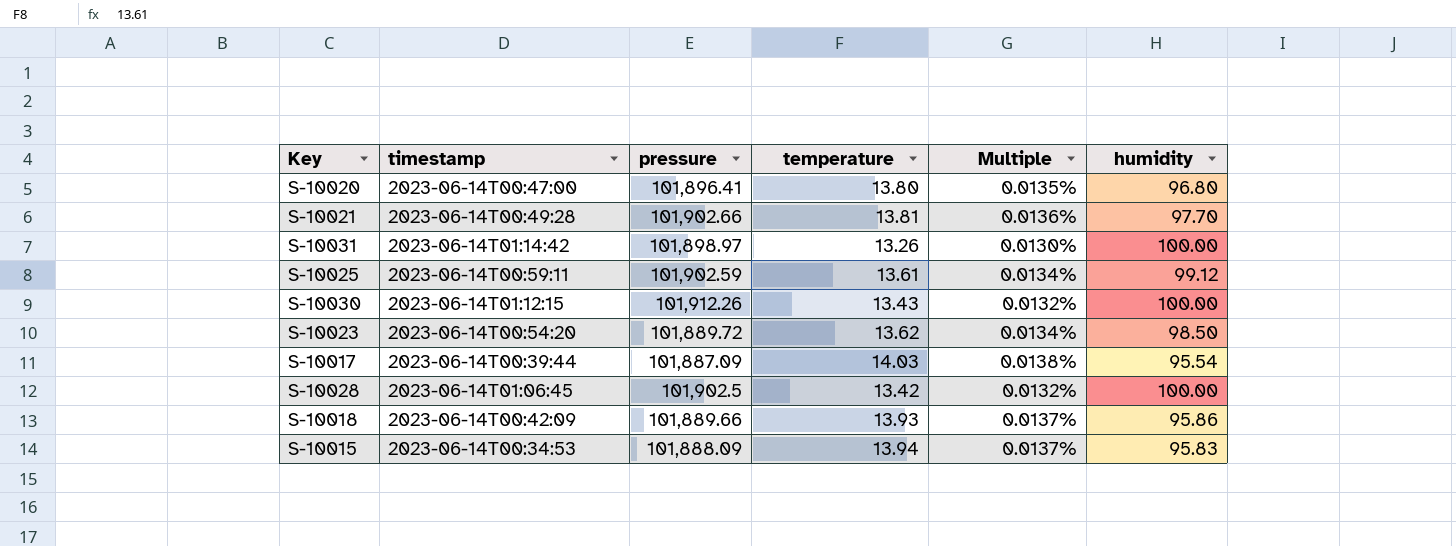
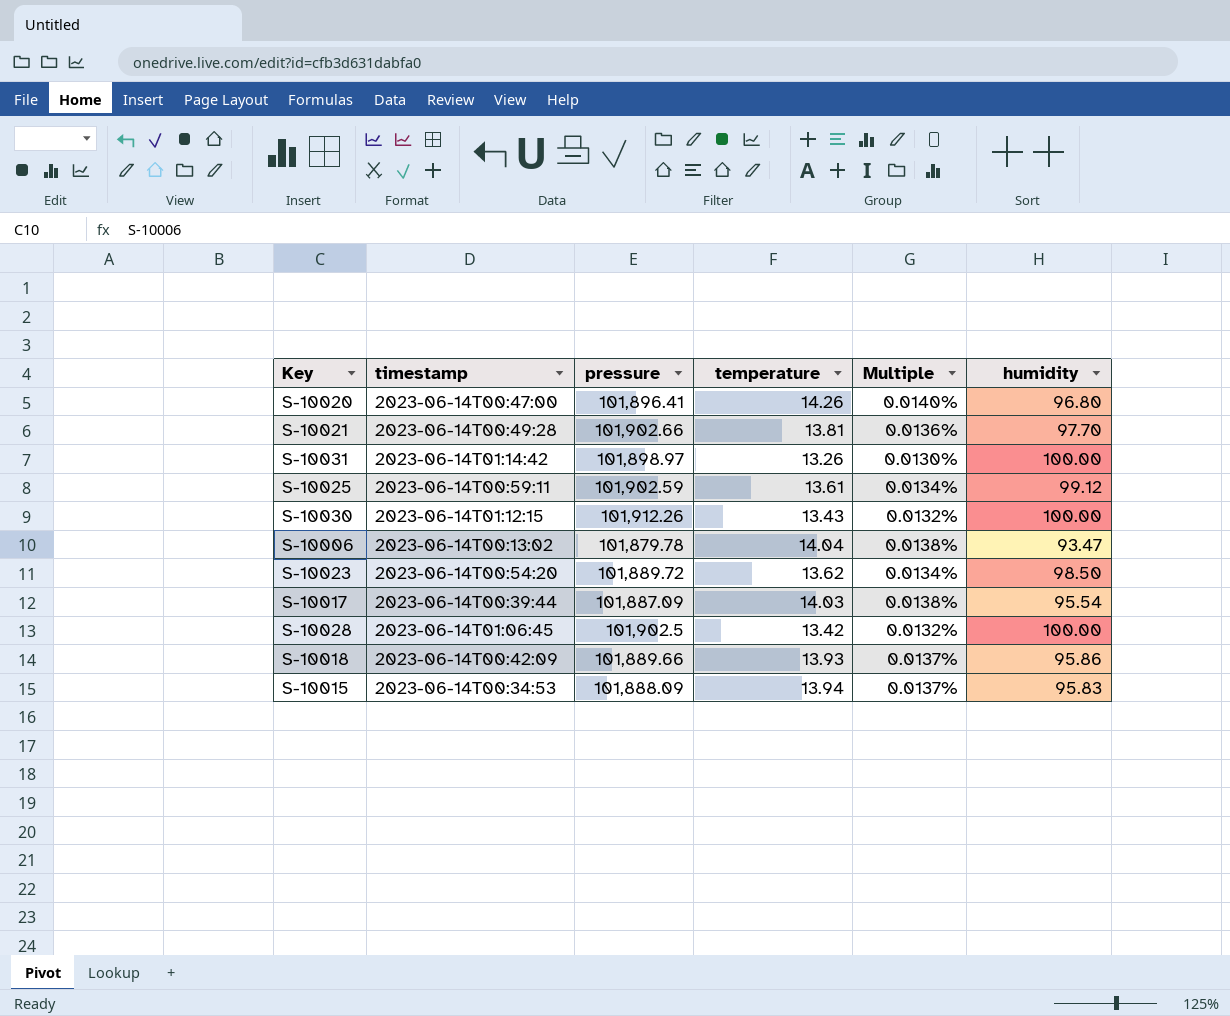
S-10020 | temperature: 13.80 -> 14.26
S-10020 | Multiple: 0.0135% -> 0.0140%
row S-10006: none -> 2023-06-14T00:13:02 | 101,879.78 | 14.04 | 0.0138% | 93.47

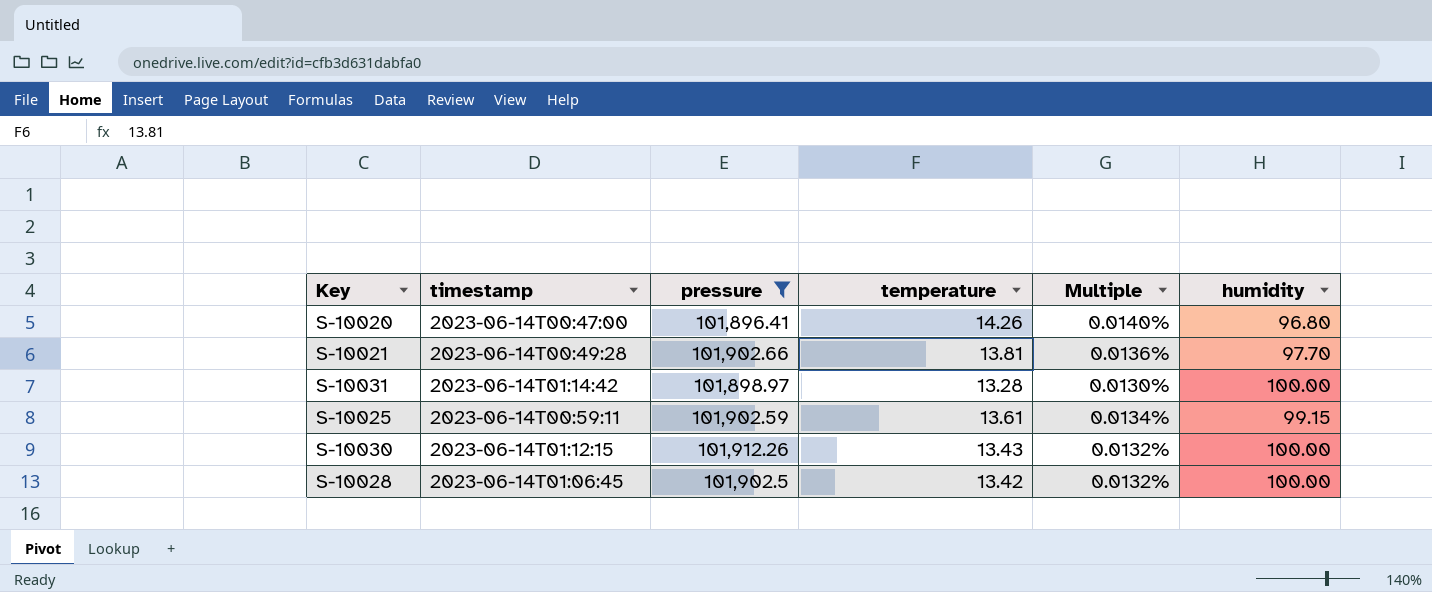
filter: none -> pressure >= 101,896.41
S-10031 | temperature: 13.26 -> 13.28
S-10025 | humidity: 99.12 -> 99.15

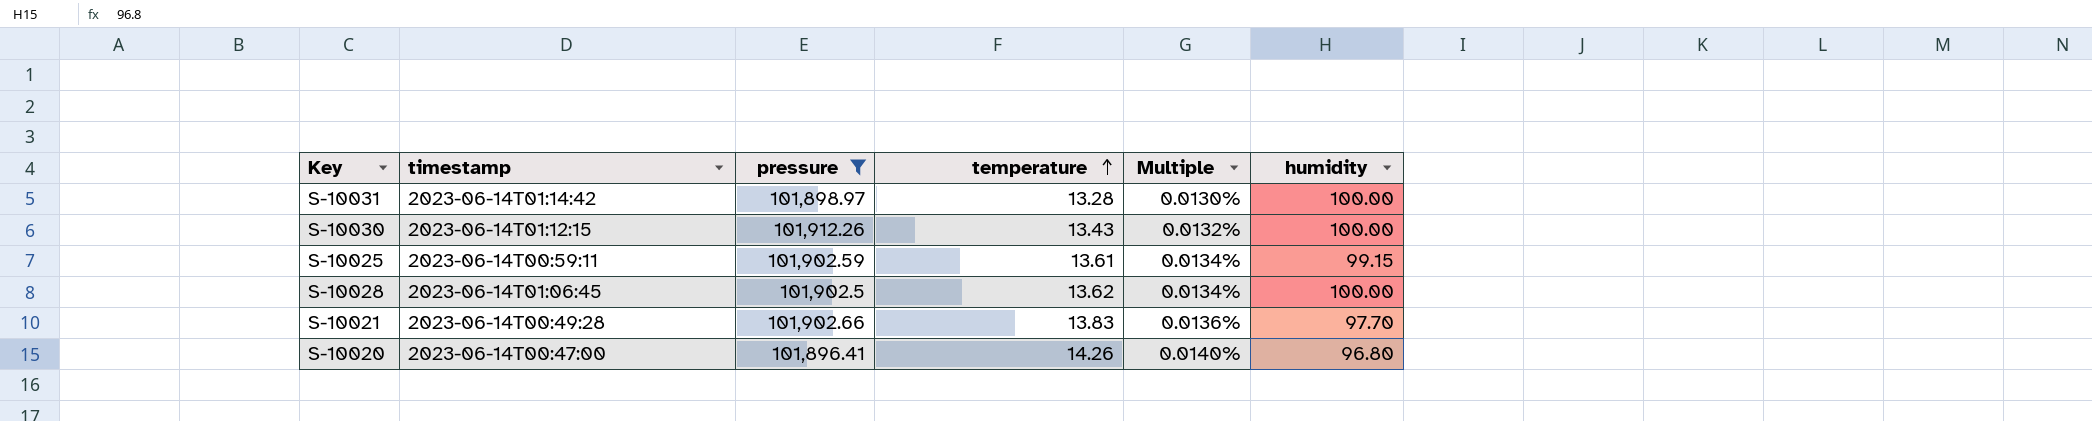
row order: none -> temperature ascending
S-10028 | temperature: 13.42 -> 13.62
S-10028 | Multiple: 0.0132% -> 0.0134%
S-10021 | temperature: 13.81 -> 13.83

